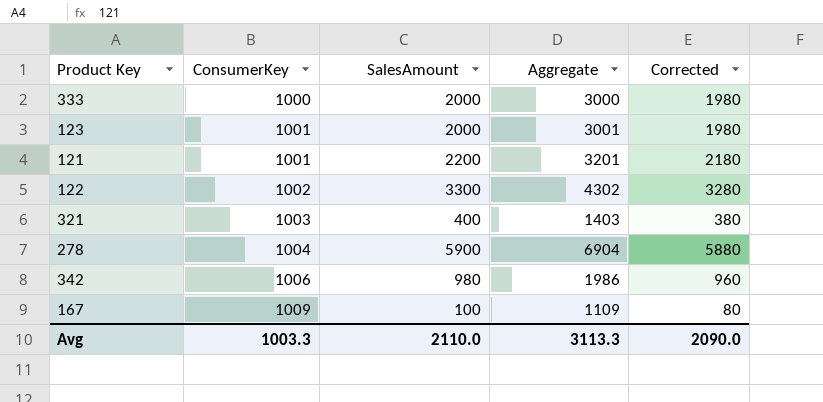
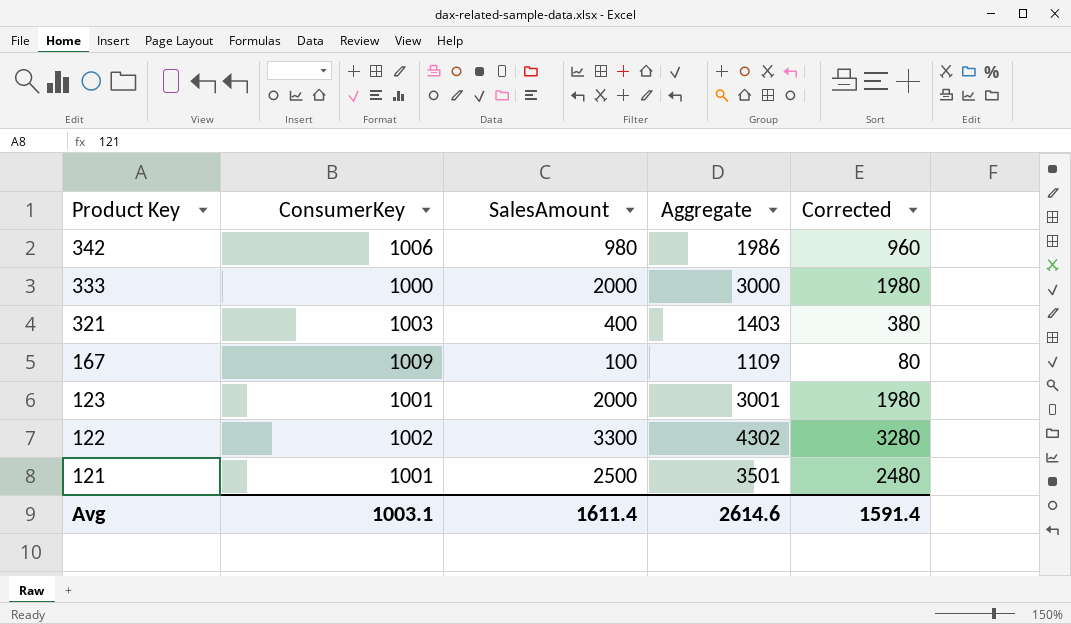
row order: ConsumerKey ascending -> Product Key descending
row 278: 1004 | 5900 | 6904 | 5880 -> none
121 | SalesAmount: 2200 -> 2500
121 | Aggregate: 3201 -> 3501
121 | Corrected: 2180 -> 2480
Avg | ConsumerKey: 1003.3 -> 1003.1
Avg | SalesAmount: 2110.0 -> 1611.4
Avg | Aggregate: 3113.3 -> 2614.6
Avg | Corrected: 2090.0 -> 1591.4

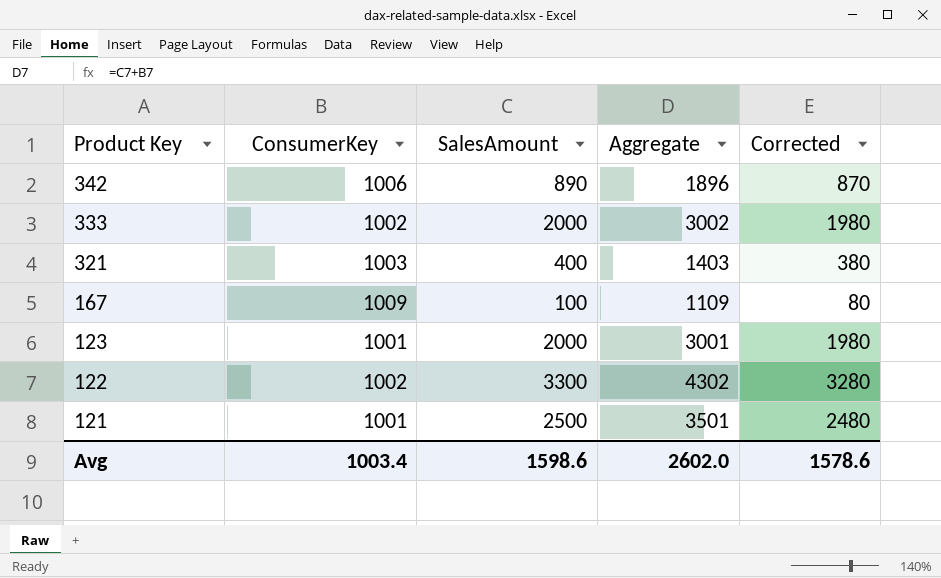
342 | SalesAmount: 980 -> 890
342 | Aggregate: 1986 -> 1896
342 | Corrected: 960 -> 870
333 | ConsumerKey: 1000 -> 1002
333 | Aggregate: 3000 -> 3002
Avg | ConsumerKey: 1003.1 -> 1003.4
Avg | SalesAmount: 1611.4 -> 1598.6
Avg | Aggregate: 2614.6 -> 2602.0
Avg | Corrected: 1591.4 -> 1578.6

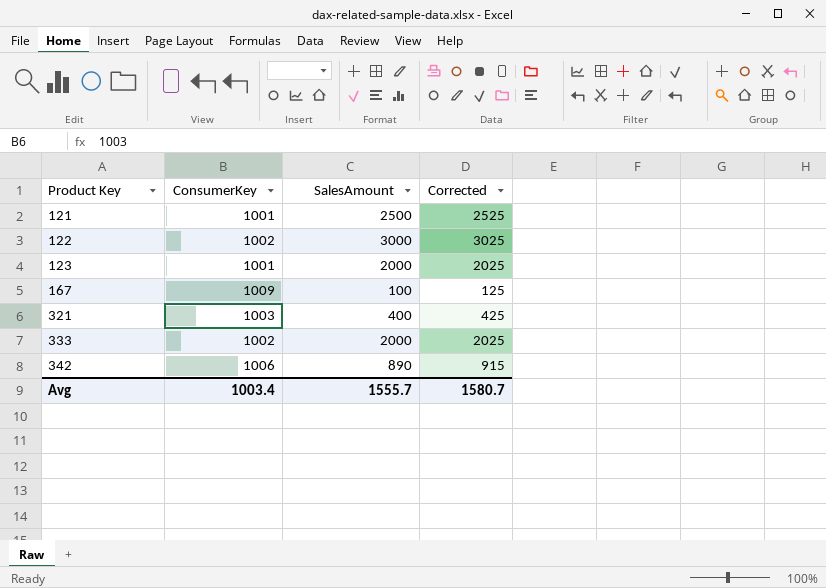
row order: Product Key descending -> Product Key ascending
column Aggregate | formula: [ConsumerKey] + [SalesAmount] -> none
column Corrected | formula: [SalesAmount] - 20 -> [SalesAmount] + 25
122 | SalesAmount: 3300 -> 3000
Avg | SalesAmount: 1598.6 -> 1555.7
Avg | Corrected: 1578.6 -> 1580.7

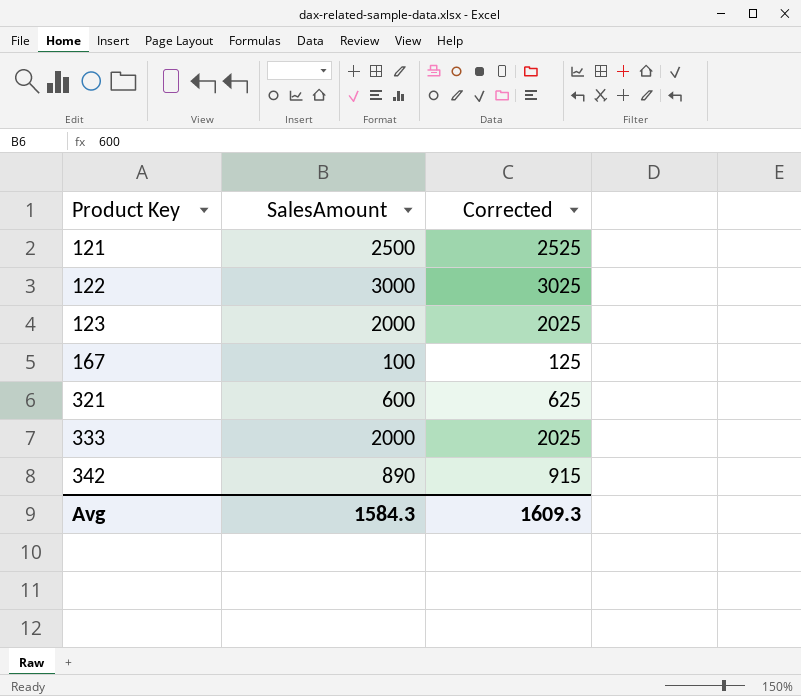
column ConsumerKey | position: 2 -> none
321 | SalesAmount: 400 -> 600
321 | Corrected: 425 -> 625
Avg | SalesAmount: 1555.7 -> 1584.3
Avg | Corrected: 1580.7 -> 1609.3

